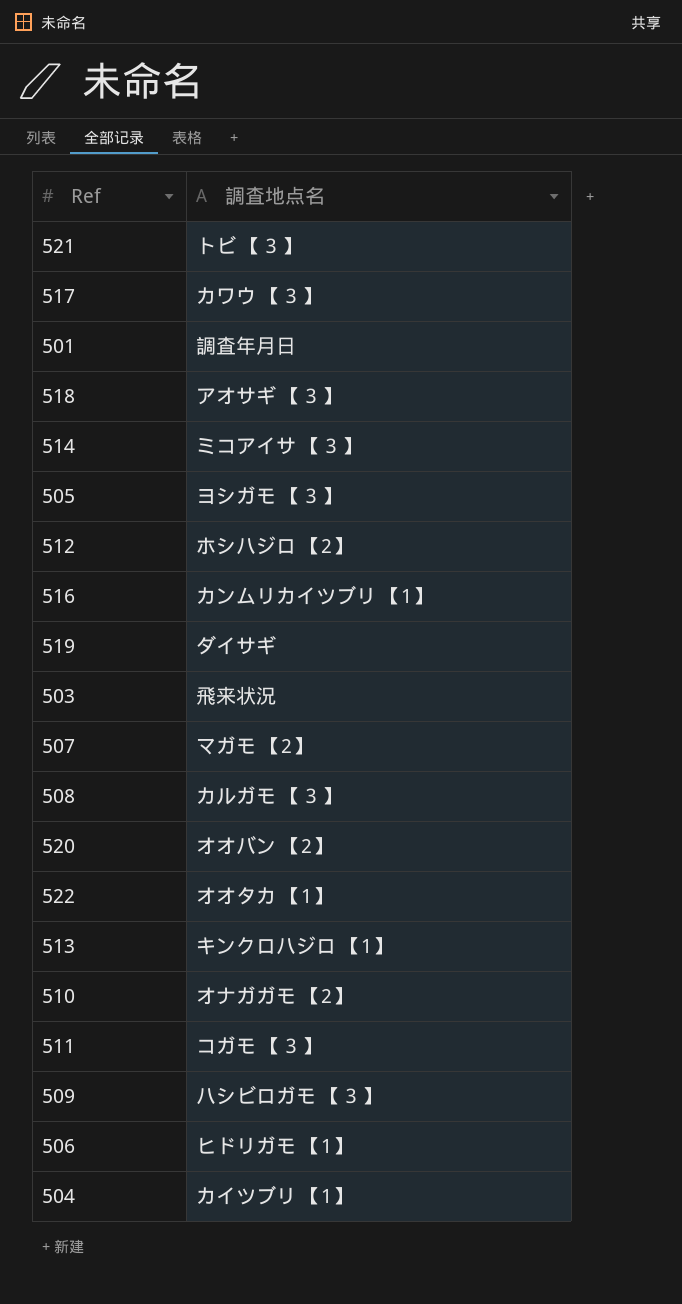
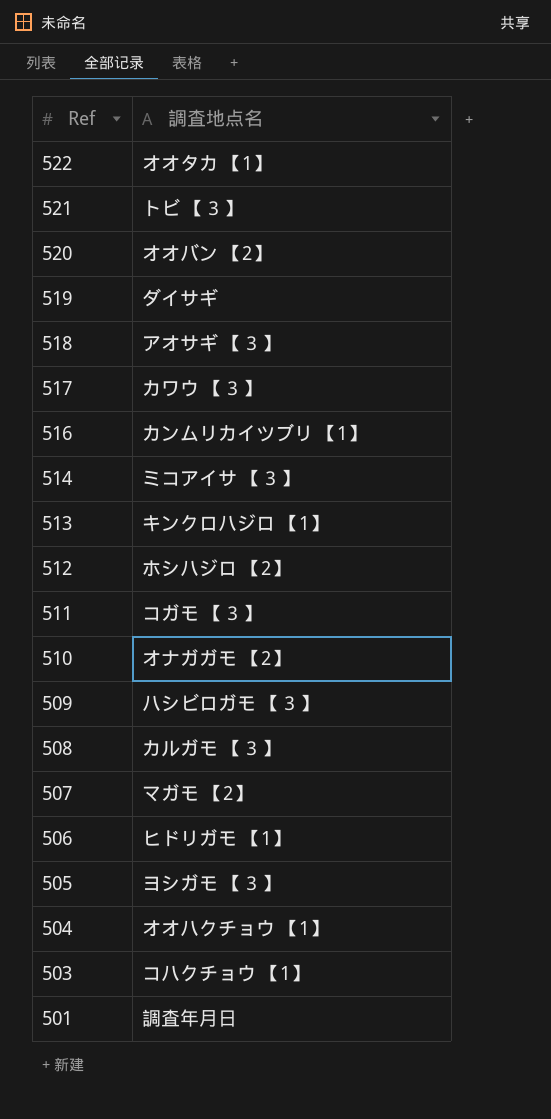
row order: none -> Ref descending
504 | 調査地点名: カイツブリ 【1】 -> オオハクチョウ 【1】
503 | 調査地点名: 飛来状況 -> コハクチョウ 【1】

